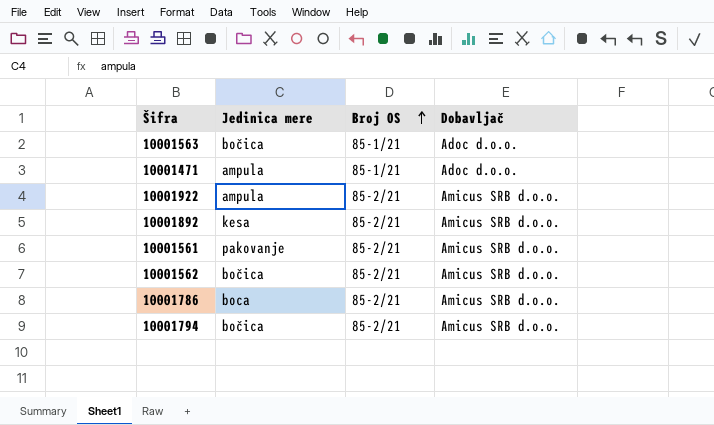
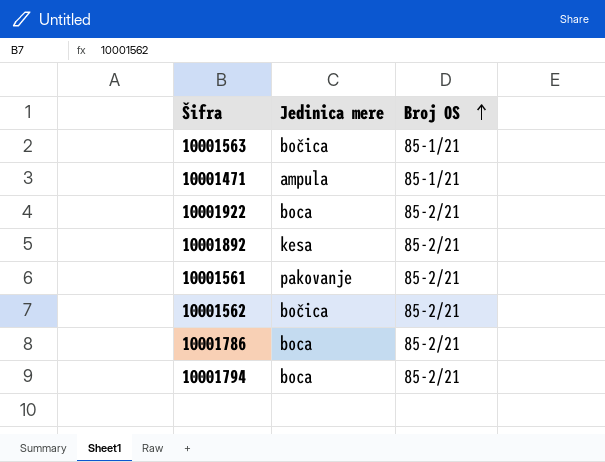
column Dobavljač | position: 4 -> none
10001922 | Jedinica mere: ampula -> boca
10001794 | Jedinica mere: bočica -> boca

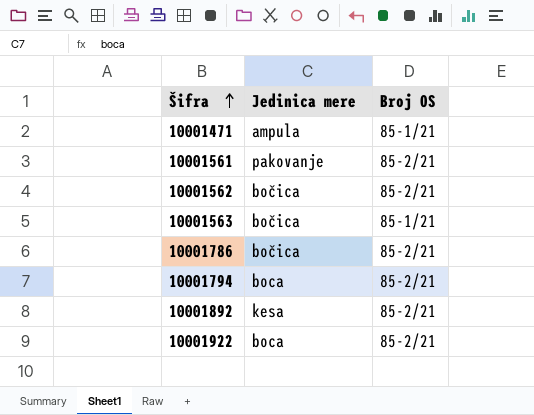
row order: Broj OS ascending -> Šifra ascending
10001786 | Jedinica mere: boca -> bočica

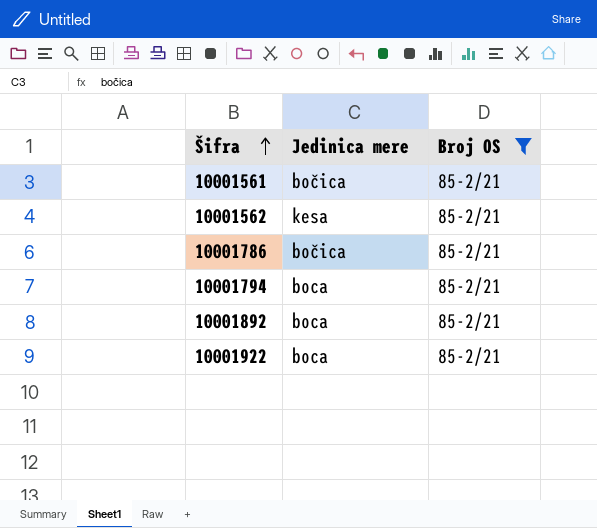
filter: none -> Broj OS = 85-2/21
10001561 | Jedinica mere: pakovanje -> bočica
10001562 | Jedinica mere: bočica -> kesa
10001892 | Jedinica mere: kesa -> boca

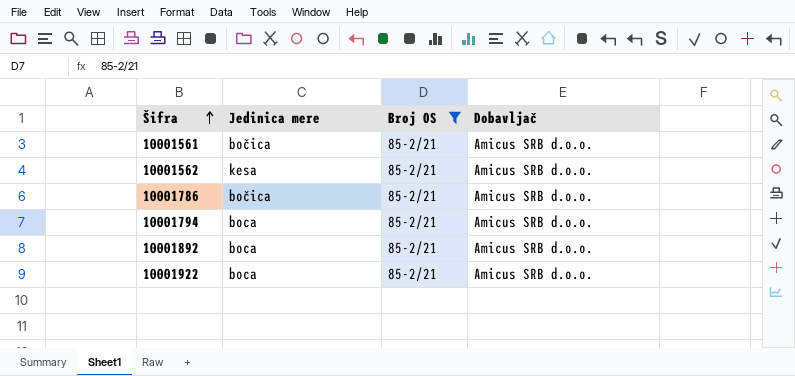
column Dobavljač | position: none -> 4

